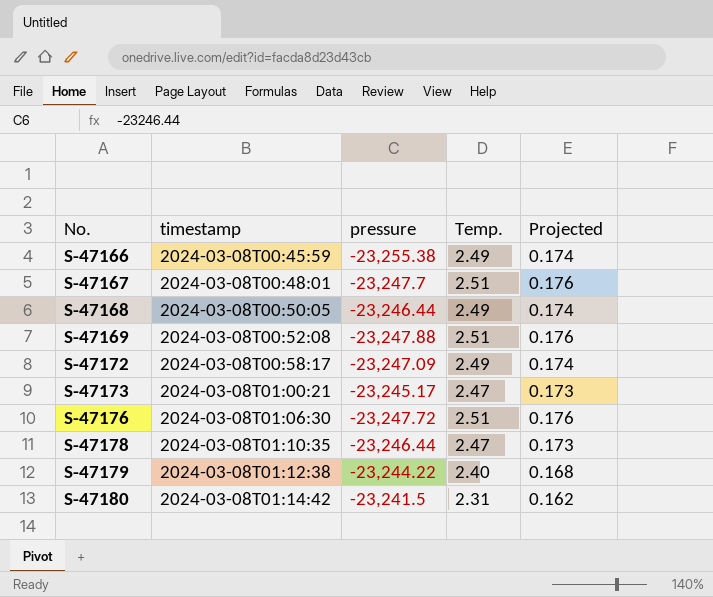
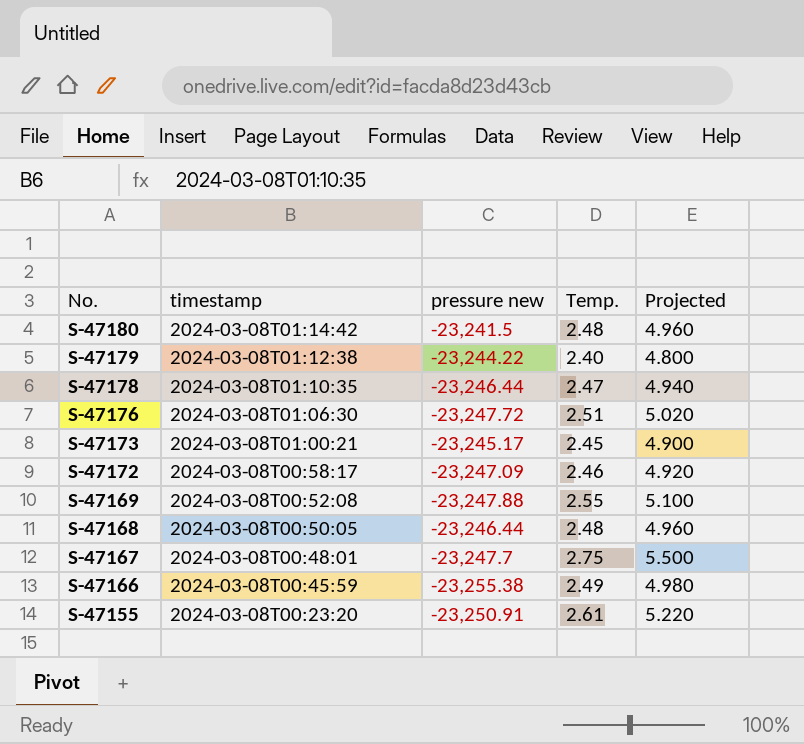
row order: No. ascending -> No. descending
column name: pressure -> pressure new
column Projected | formula: [Temp.] * 0.07 -> [Temp.] * 2
S-47180 | Temp.: 2.31 -> 2.48
S-47173 | Temp.: 2.47 -> 2.45
S-47172 | Temp.: 2.49 -> 2.46
S-47169 | Temp.: 2.51 -> 2.55
S-47168 | Temp.: 2.49 -> 2.48
S-47167 | Temp.: 2.51 -> 2.75
row S-47155: none -> 2024-03-08T00:23:20 | -23,250.91 | 2.61 | 5.220

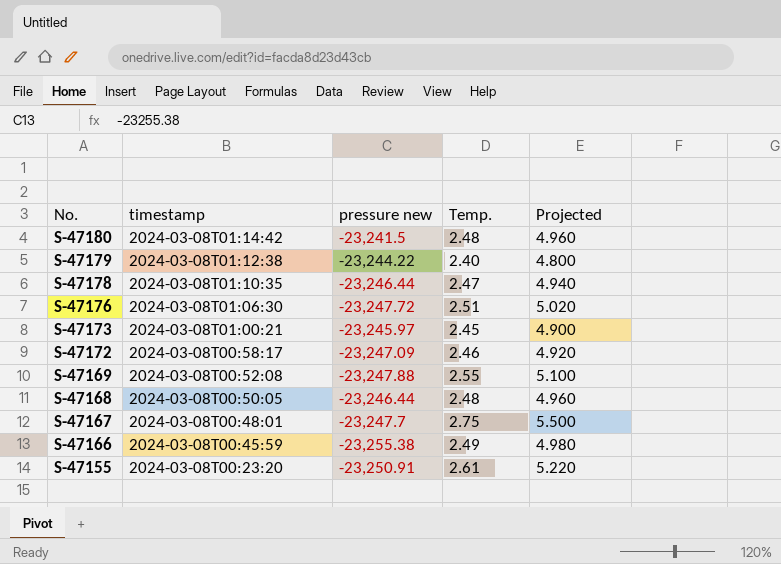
S-47173 | pressure new: -23,245.17 -> -23,245.97

